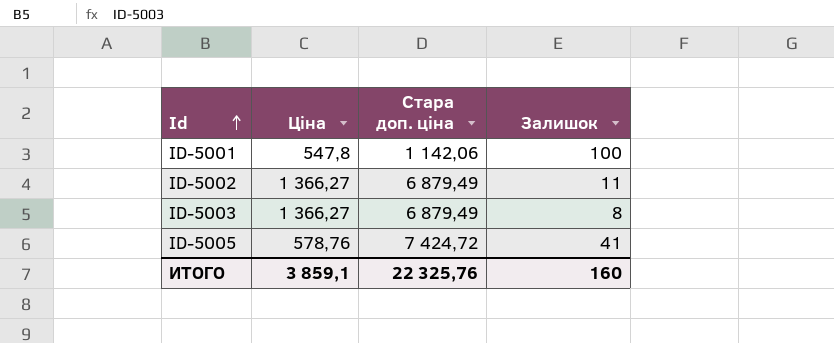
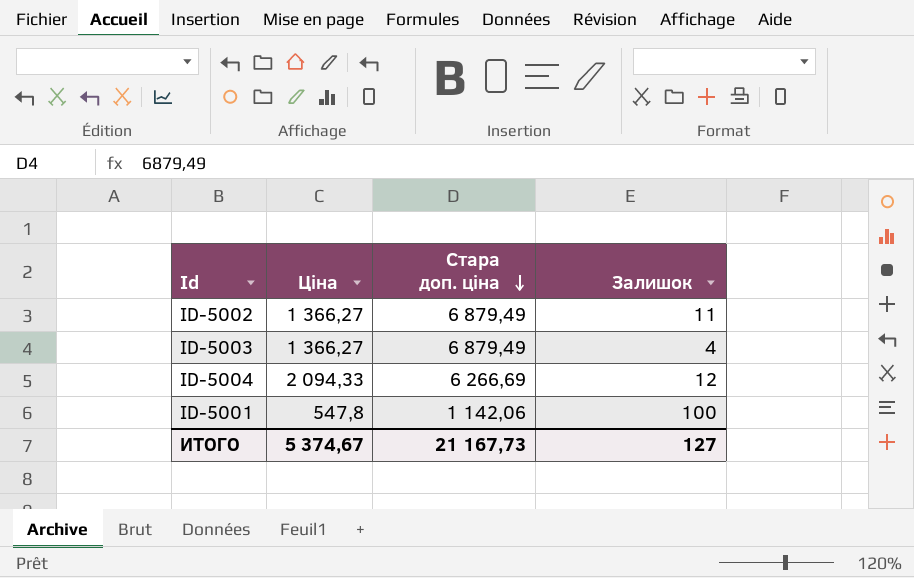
row order: Id ascending -> Стара доп. ціна descending
row ID-5005: 578,76 | 7 424,72 | 41 -> none
ID-5003 | Залишок: 8 -> 4
row ID-5004: none -> 2 094,33 | 6 266,69 | 12
ИТОГО | Ціна: 3 859,1 -> 5 374,67
ИТОГО | Стара доп. ціна: 22 325,76 -> 21 167,73
ИТОГО | Залишок: 160 -> 127

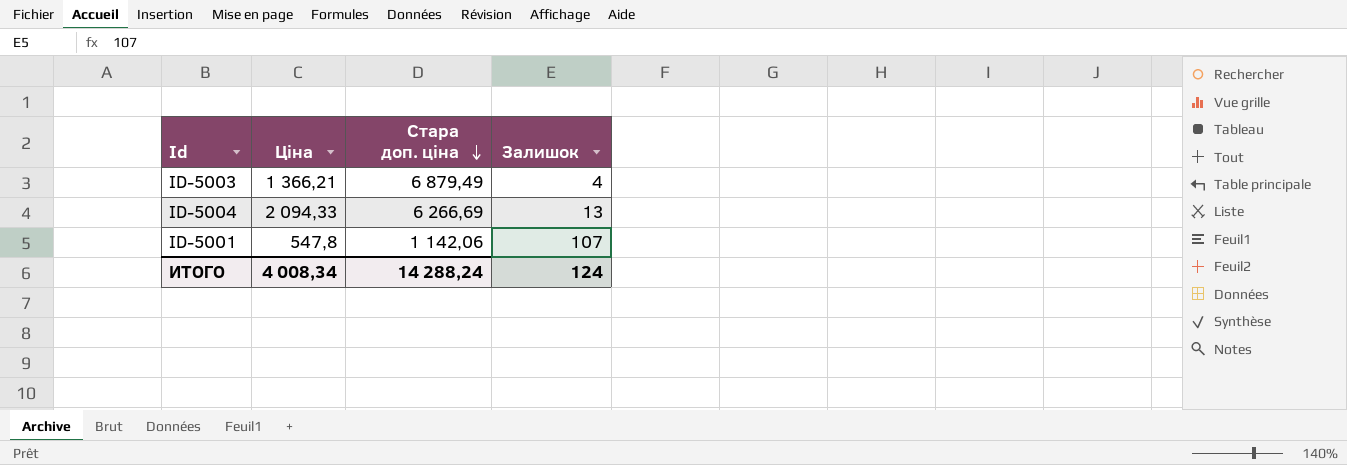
row ID-5002: 1 366,27 | 6 879,49 | 11 -> none
ID-5003 | Ціна: 1 366,27 -> 1 366,21
ID-5004 | Залишок: 12 -> 13
ID-5001 | Залишок: 100 -> 107
ИТОГО | Ціна: 5 374,67 -> 4 008,34
ИТОГО | Стара доп. ціна: 21 167,73 -> 14 288,24
ИТОГО | Залишок: 127 -> 124

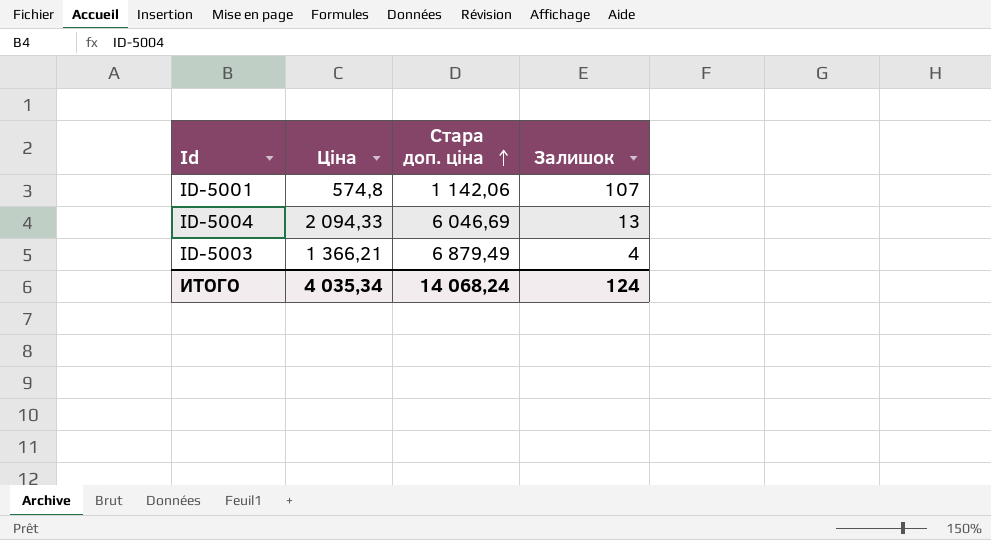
row order: Стара доп. ціна descending -> Стара доп. ціна ascending
ID-5001 | Ціна: 547,8 -> 574,8
ID-5004 | Стара доп. ціна: 6 266,69 -> 6 046,69
ИТОГО | Ціна: 4 008,34 -> 4 035,34
ИТОГО | Стара доп. ціна: 14 288,24 -> 14 068,24

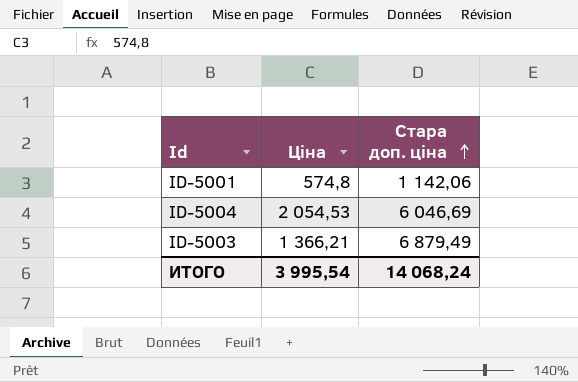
column Залишок | position: 4 -> none
ID-5004 | Ціна: 2 094,33 -> 2 054,53
ИТОГО | Ціна: 4 035,34 -> 3 995,54

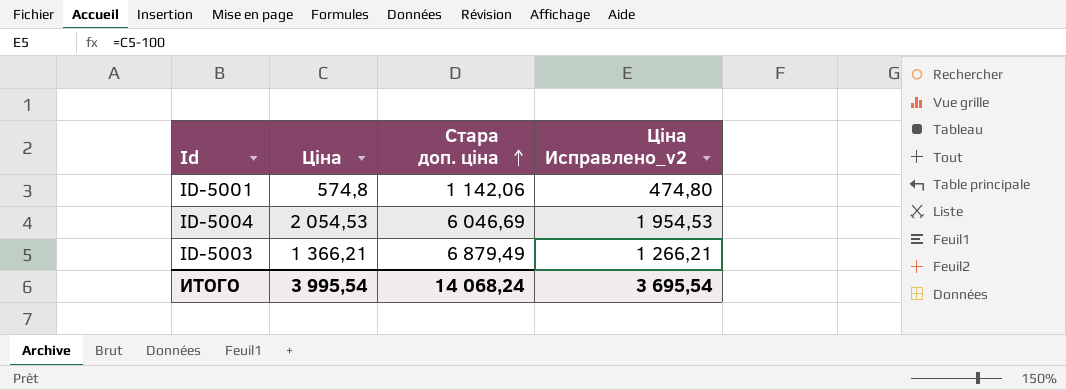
column Ціна Исправлено_v2 | formula: none -> [Ціна] - 100

